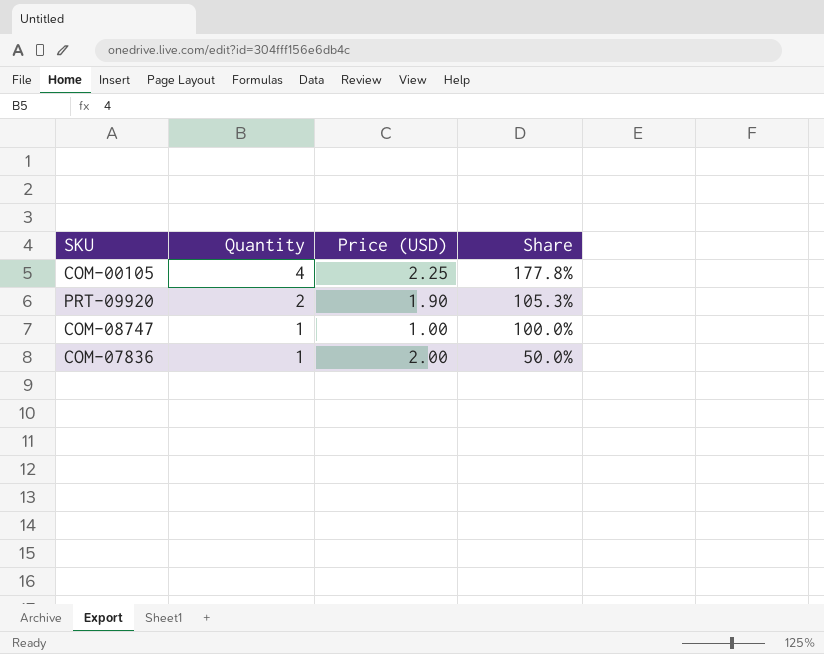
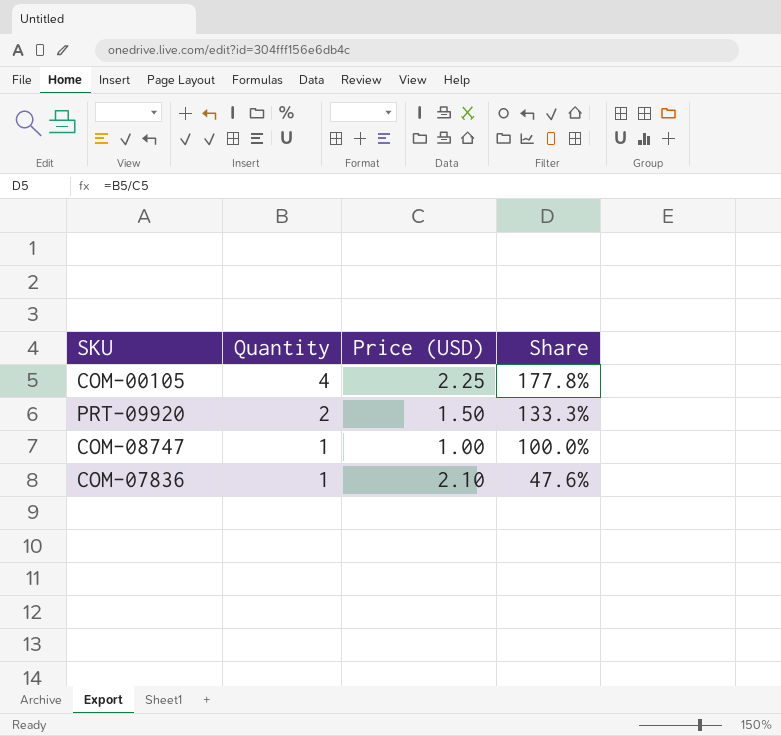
PRT-09920 | Price (USD): 1.90 -> 1.50
PRT-09920 | Share: 105.3% -> 133.3%
COM-07836 | Price (USD): 2.00 -> 2.10
COM-07836 | Share: 50.0% -> 47.6%

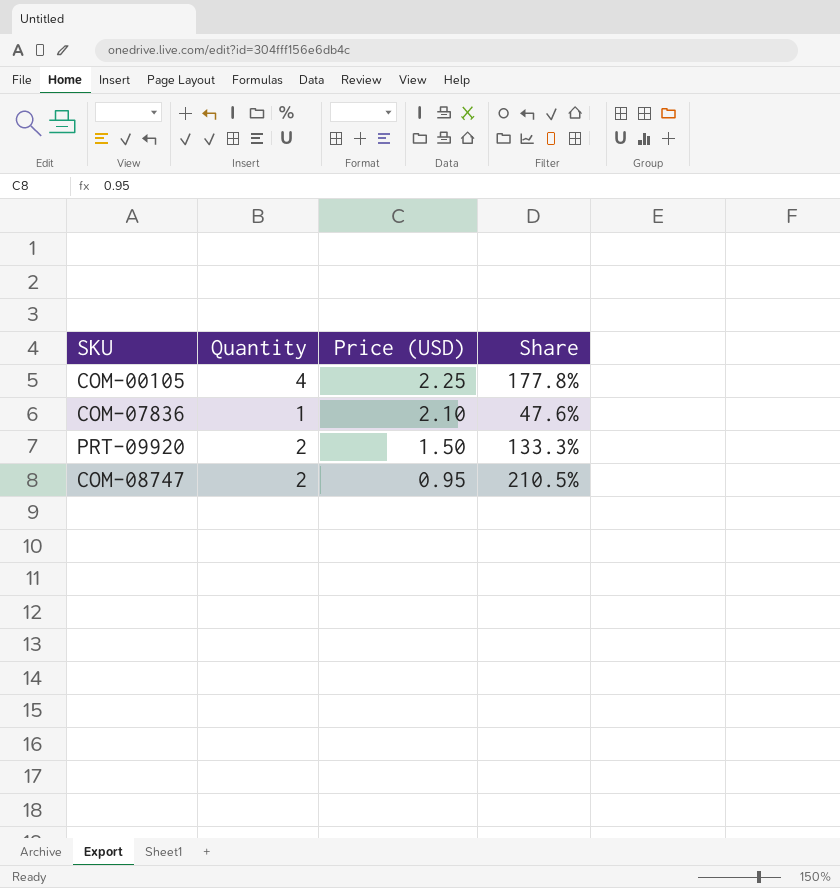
row order: Quantity descending -> Price (USD) descending
COM-08747 | Quantity: 1 -> 2
COM-08747 | Price (USD): 1.00 -> 0.95
COM-08747 | Share: 100.0% -> 210.5%

